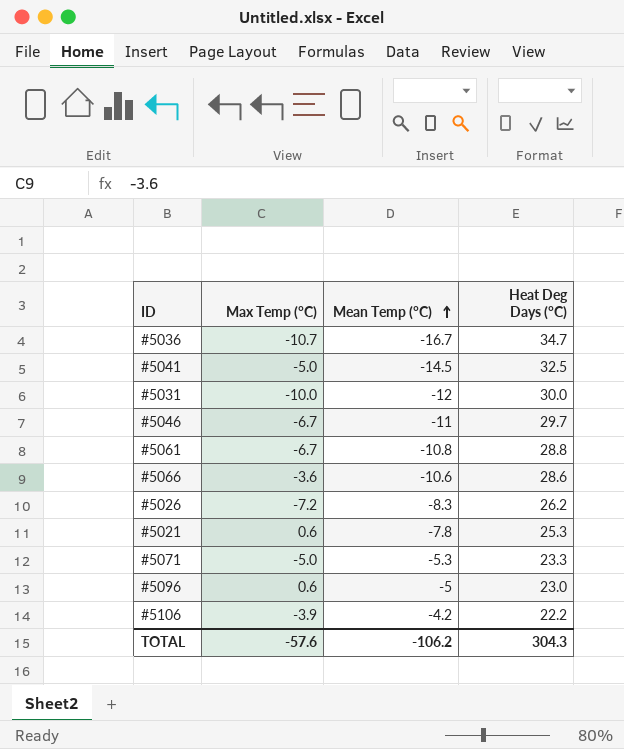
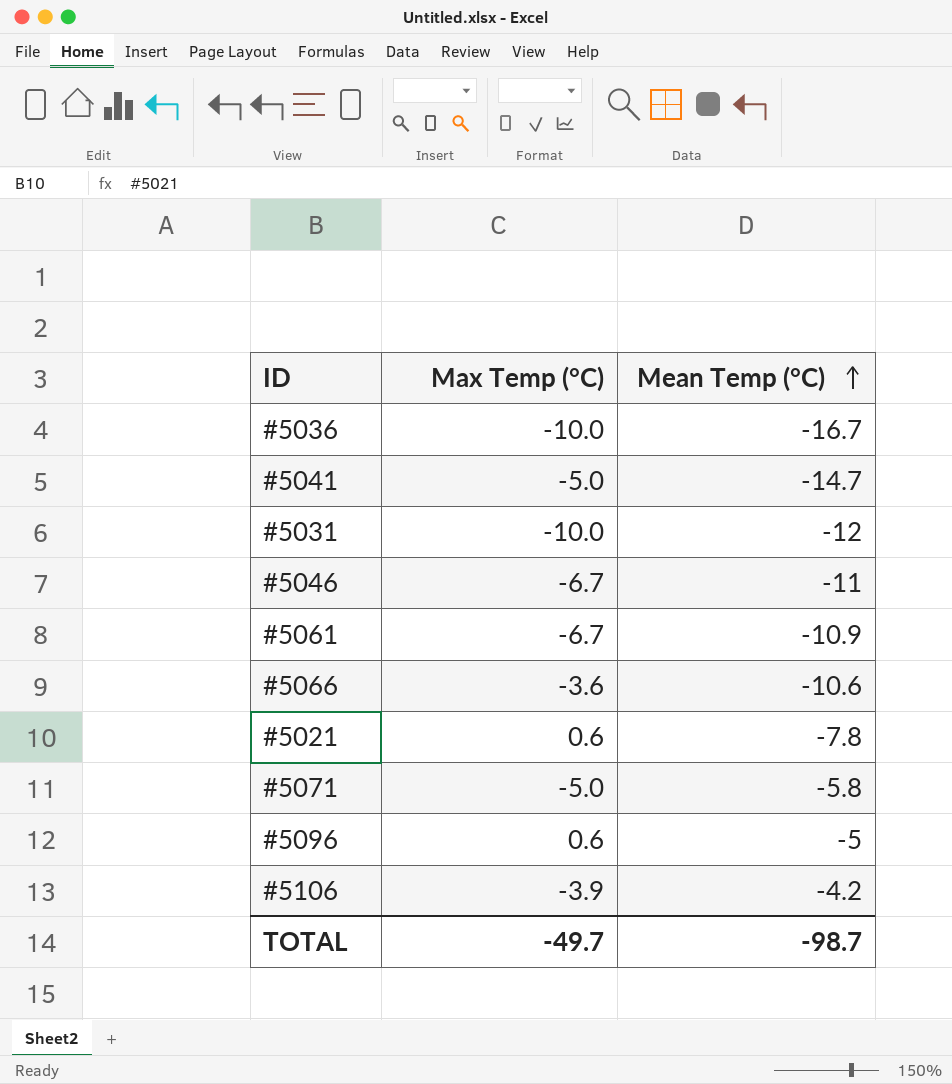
column Heat Deg Days (°C) | position: 4 -> none
row #5026: -7.2 | -8.3 | 26.2 -> none
#5036 | Max Temp (°C): -10.7 -> -10.0
#5041 | Mean Temp (°C): -14.5 -> -14.7
#5061 | Mean Temp (°C): -10.8 -> -10.9
#5071 | Mean Temp (°C): -5.3 -> -5.8
TOTAL | Max Temp (°C): -57.6 -> -49.7
TOTAL | Mean Temp (°C): -106.2 -> -98.7

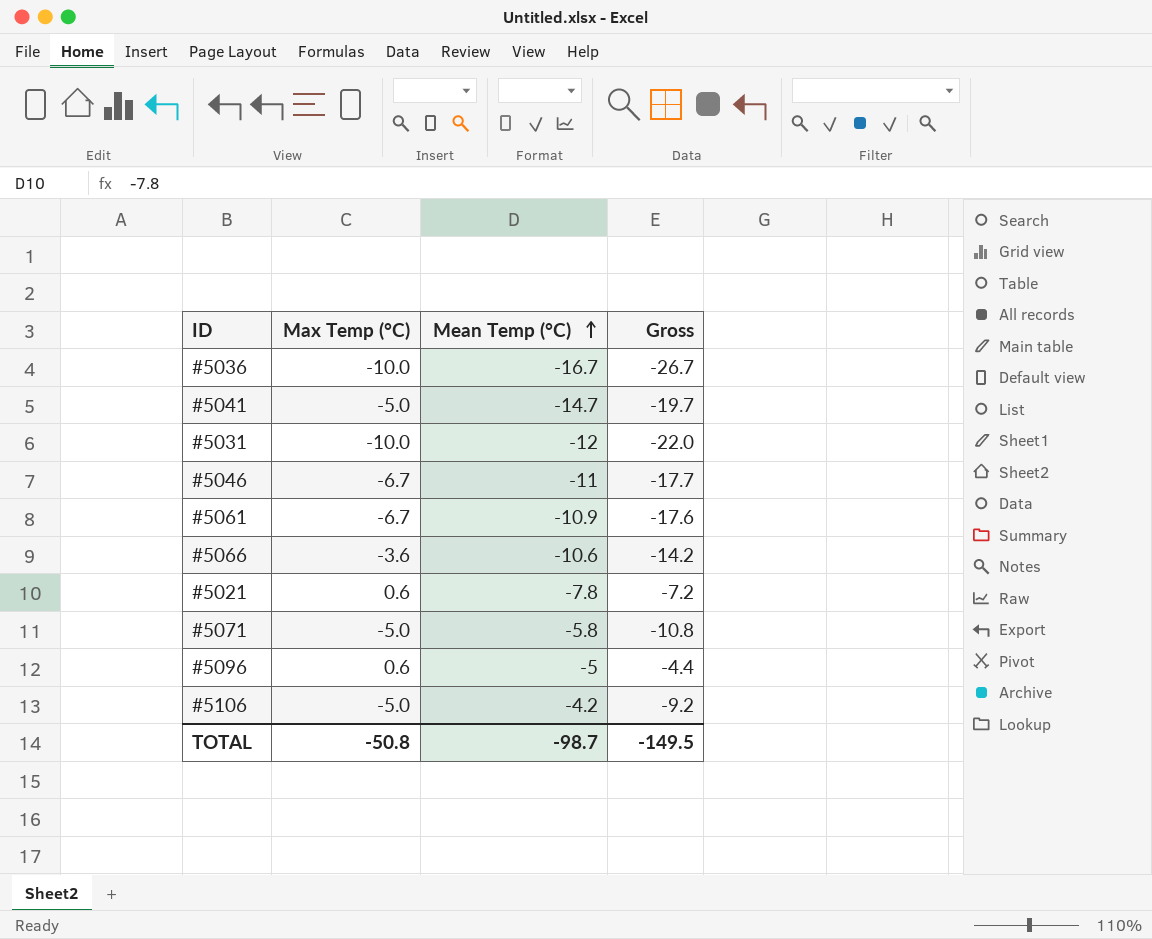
column Gross | formula: none -> [Max Temp (°C)] + [Mean Temp (°C)]
#5106 | Max Temp (°C): -3.9 -> -5.0
TOTAL | Max Temp (°C): -49.7 -> -50.8

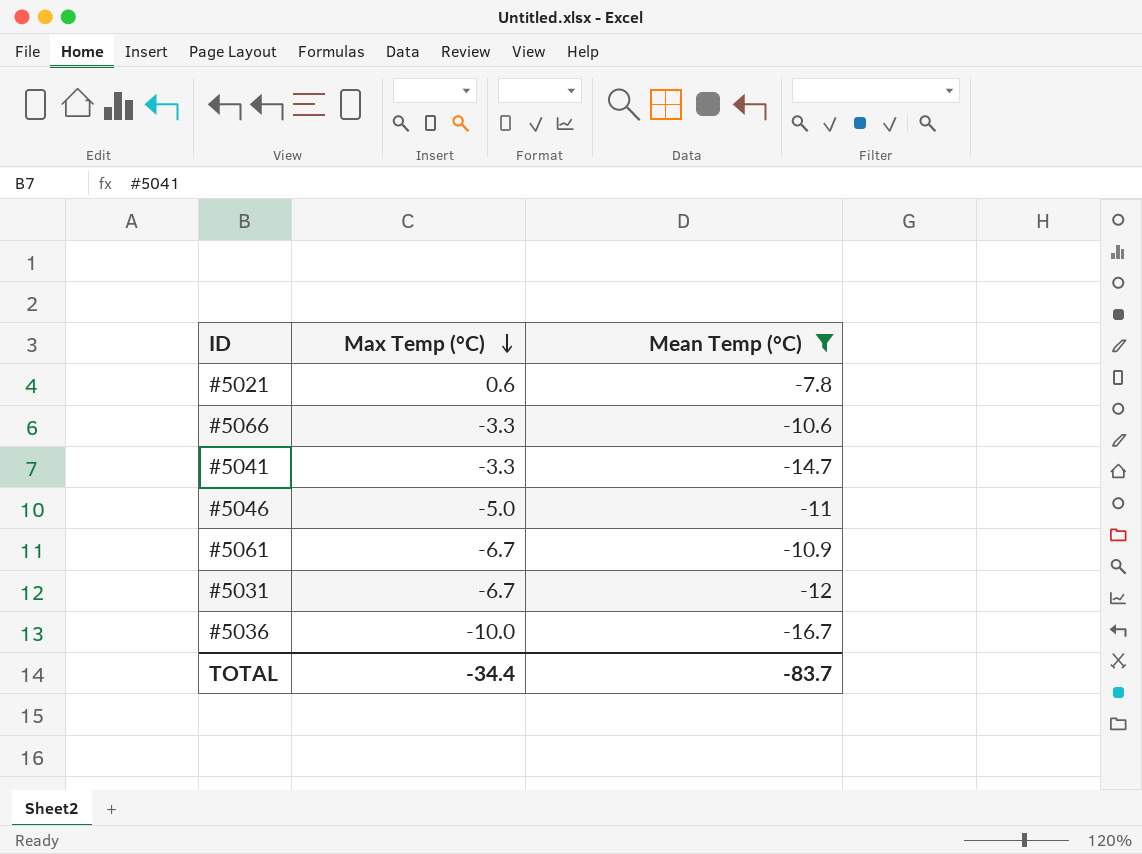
filter: none -> Mean Temp (°C) <= -7.8
row order: Mean Temp (°C) ascending -> Max Temp (°C) descending
column Gross | formula: [Max Temp (°C)] + [Mean Temp (°C)] -> none
#5066 | Max Temp (°C): -3.6 -> -3.3
#5041 | Max Temp (°C): -5.0 -> -3.3
#5046 | Max Temp (°C): -6.7 -> -5.0
#5031 | Max Temp (°C): -10.0 -> -6.7
TOTAL | Max Temp (°C): -50.8 -> -34.4
TOTAL | Mean Temp (°C): -98.7 -> -83.7

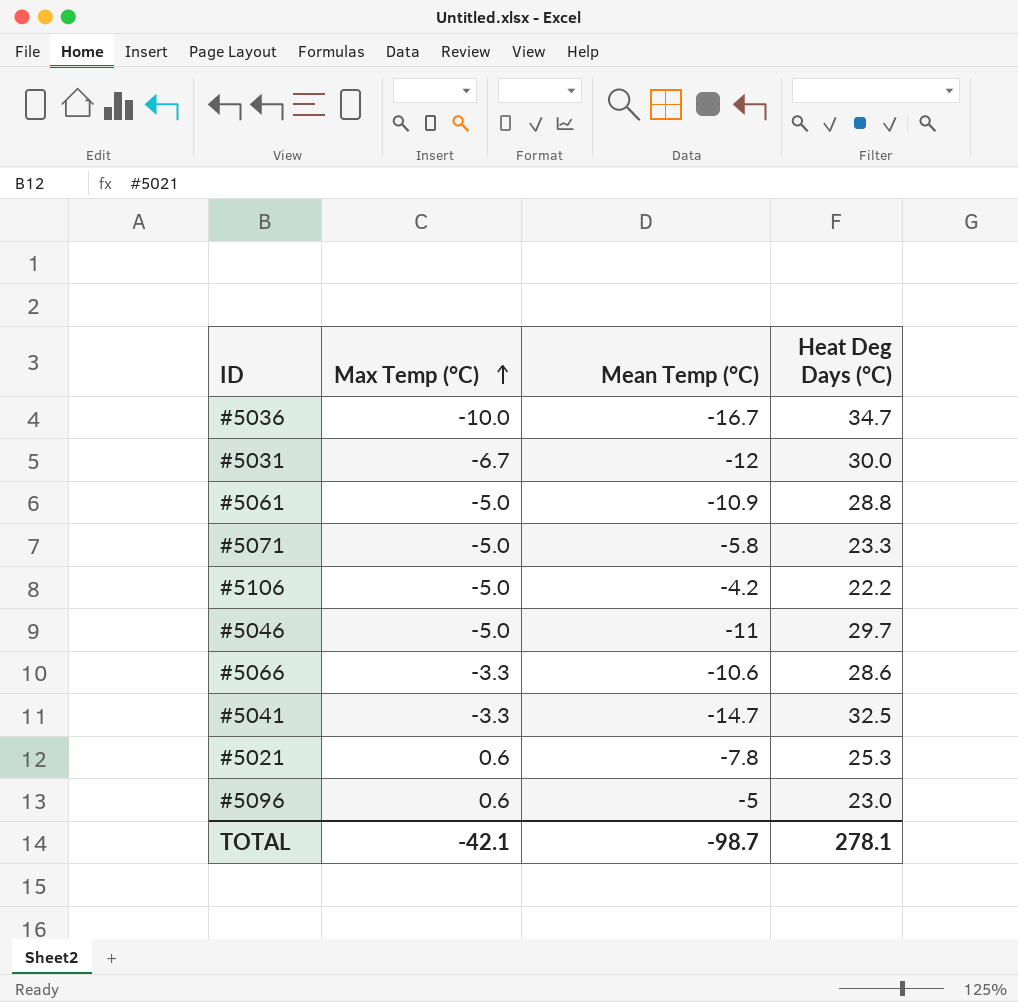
filter: Mean Temp (°C) <= -7.8 -> none
row order: Max Temp (°C) descending -> Max Temp (°C) ascending
column Heat Deg Days (°C) | position: none -> 4
#5061 | Max Temp (°C): -6.7 -> -5.0
TOTAL | Max Temp (°C): -34.4 -> -42.1
TOTAL | Mean Temp (°C): -83.7 -> -98.7

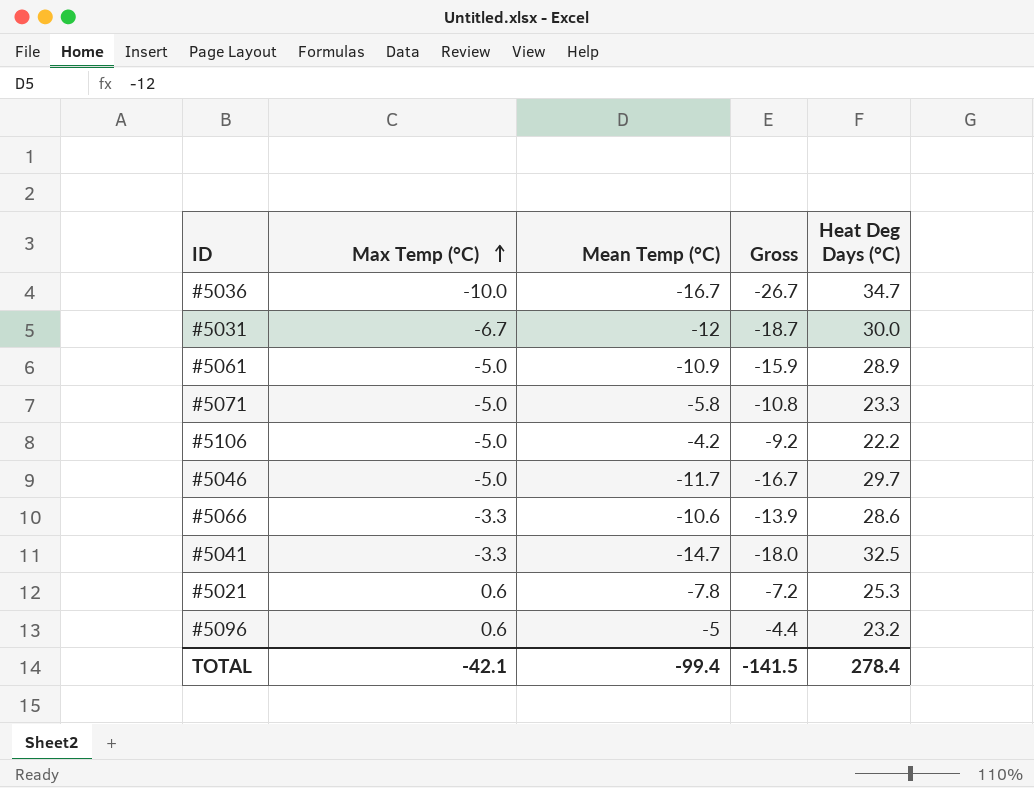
column Gross | formula: none -> [Max Temp (°C)] + [Mean Temp (°C)]
#5061 | Heat Deg Days (°C): 28.8 -> 28.9
#5046 | Mean Temp (°C): -11 -> -11.7
#5096 | Heat Deg Days (°C): 23.0 -> 23.2
TOTAL | Mean Temp (°C): -98.7 -> -99.4
TOTAL | Heat Deg Days (°C): 278.1 -> 278.4

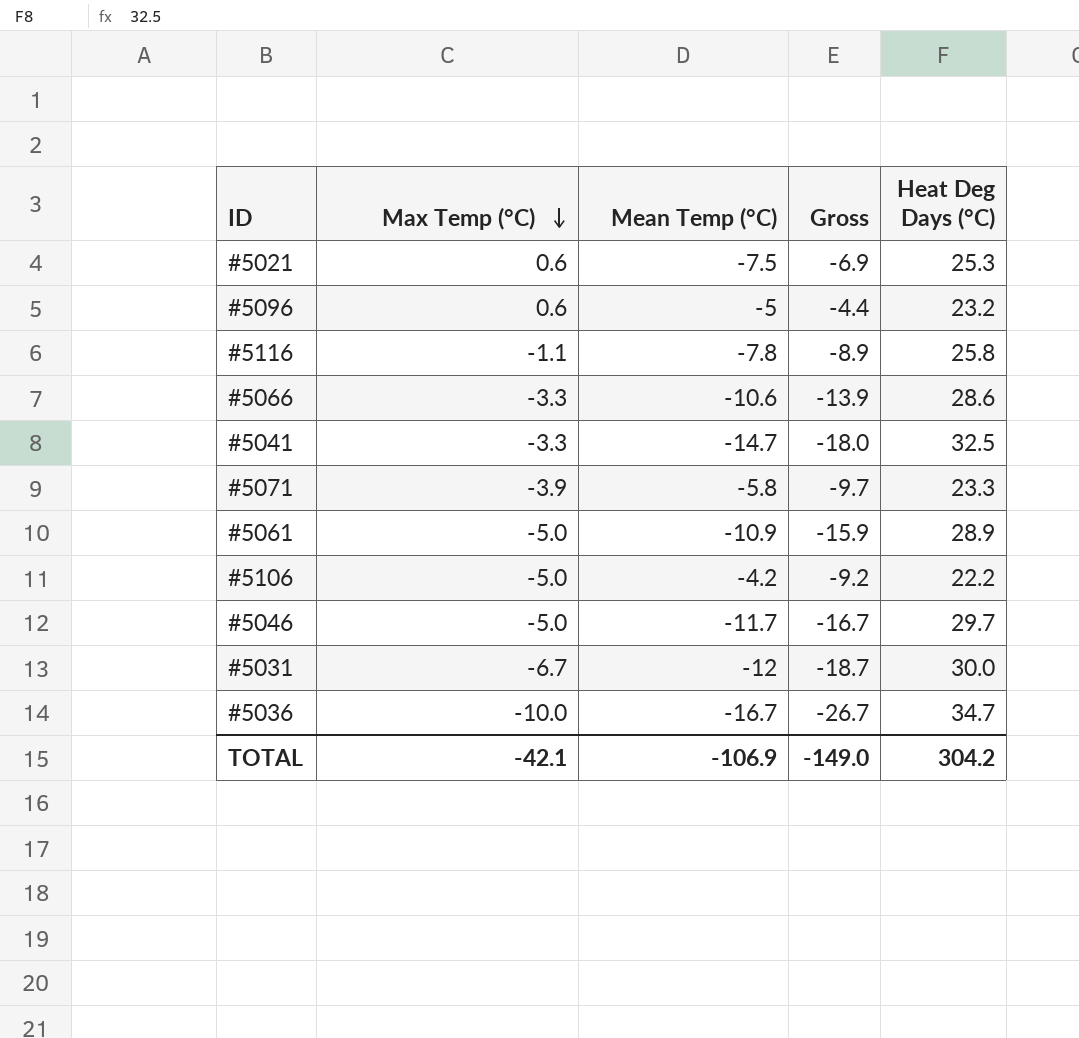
row order: Max Temp (°C) ascending -> Max Temp (°C) descending
#5021 | Mean Temp (°C): -7.8 -> -7.5
#5021 | Gross: -7.2 -> -6.9
row #5116: none -> -1.1 | -7.8 | -8.9 | 25.8
#5071 | Max Temp (°C): -5.0 -> -3.9
#5071 | Gross: -10.8 -> -9.7
TOTAL | Mean Temp (°C): -99.4 -> -106.9
TOTAL | Gross: -141.5 -> -149.0
TOTAL | Heat Deg Days (°C): 278.4 -> 304.2

